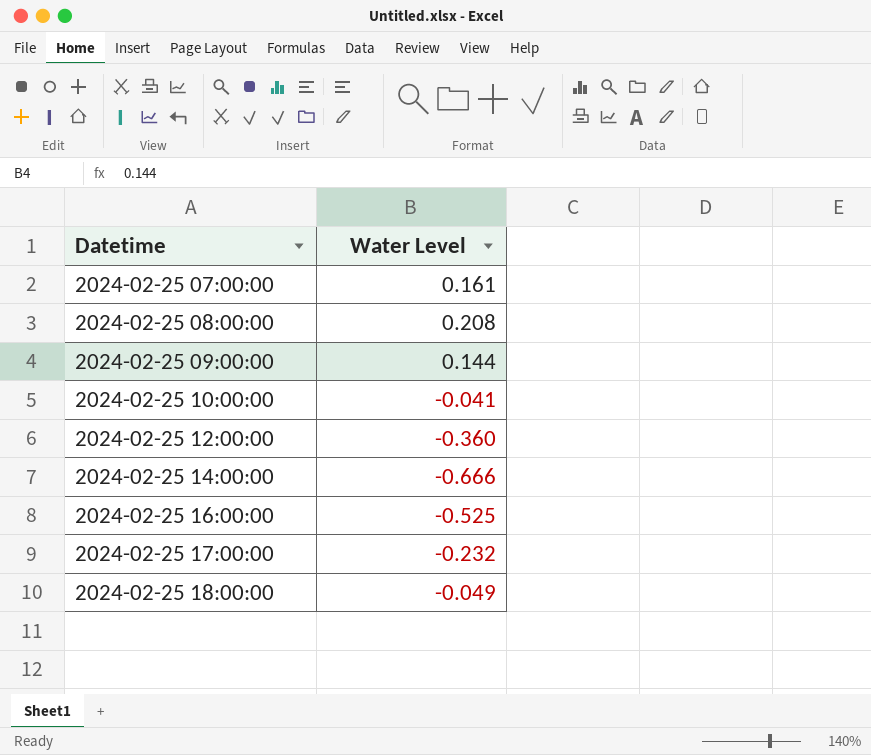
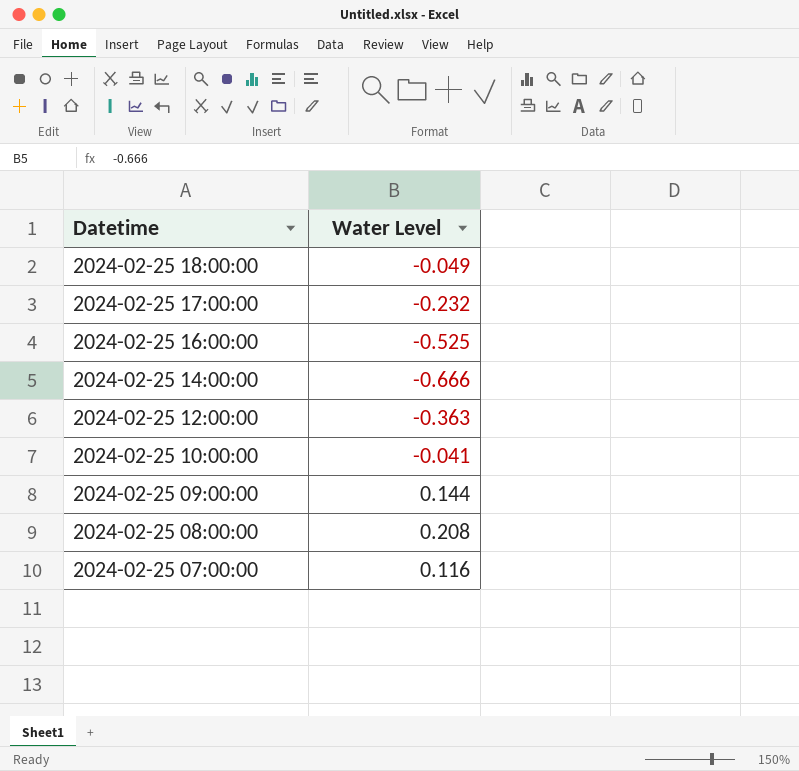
row order: Datetime ascending -> Datetime descending
2024-02-25 12:00:00 | Water Level: -0.360 -> -0.363
2024-02-25 07:00:00 | Water Level: 0.161 -> 0.116

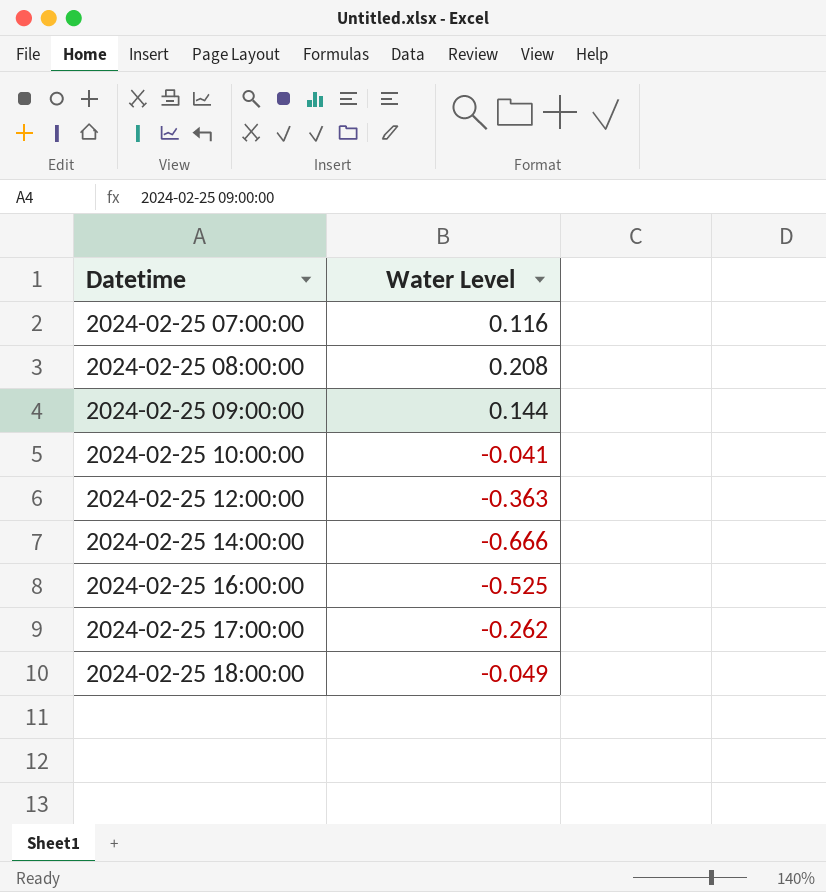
row order: Datetime descending -> Datetime ascending
2024-02-25 17:00:00 | Water Level: -0.232 -> -0.262

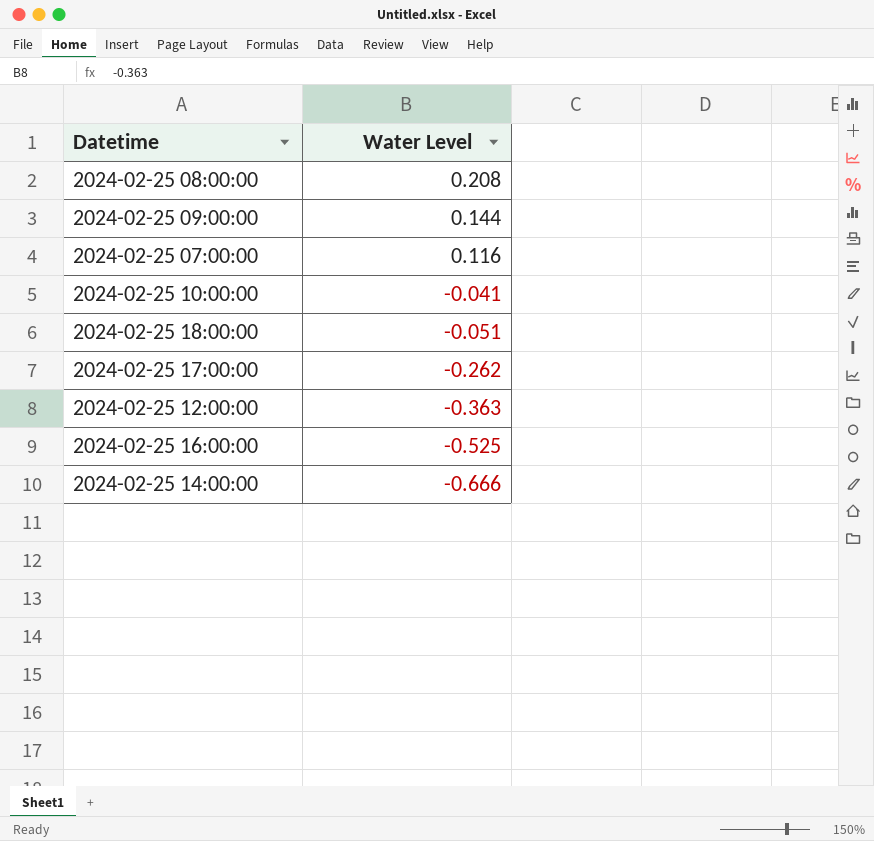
row order: Datetime ascending -> Water Level descending
2024-02-25 18:00:00 | Water Level: -0.049 -> -0.051

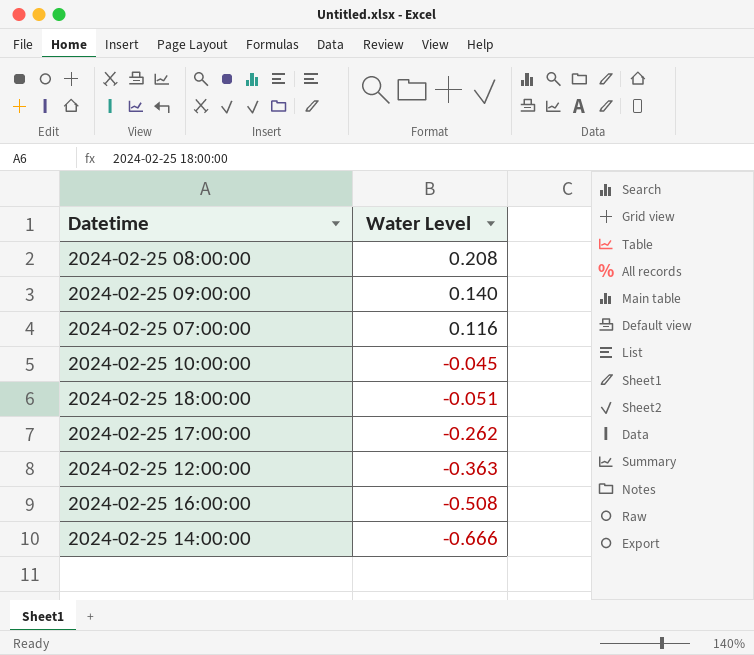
2024-02-25 09:00:00 | Water Level: 0.144 -> 0.140
2024-02-25 10:00:00 | Water Level: -0.041 -> -0.045
2024-02-25 16:00:00 | Water Level: -0.525 -> -0.508

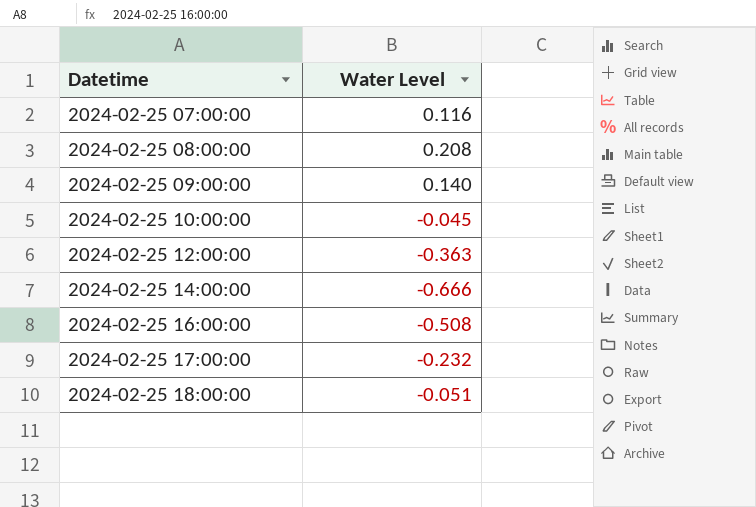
row order: Water Level descending -> Datetime ascending
2024-02-25 17:00:00 | Water Level: -0.262 -> -0.232

